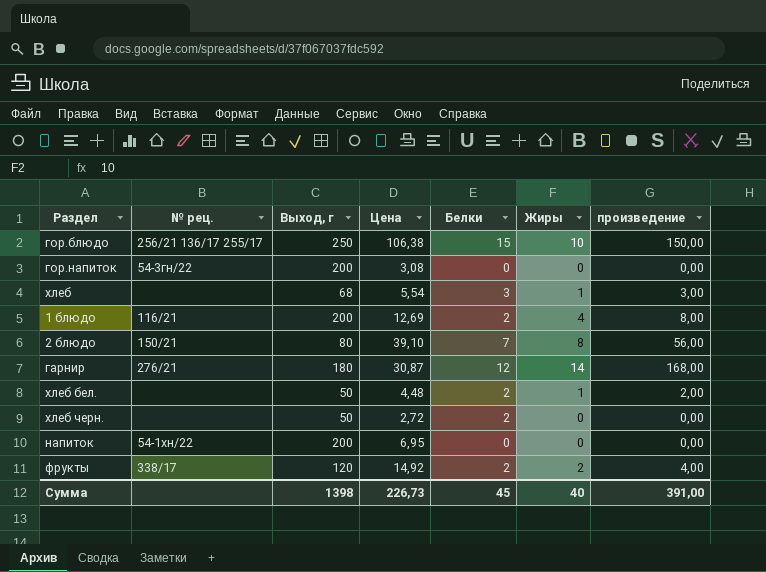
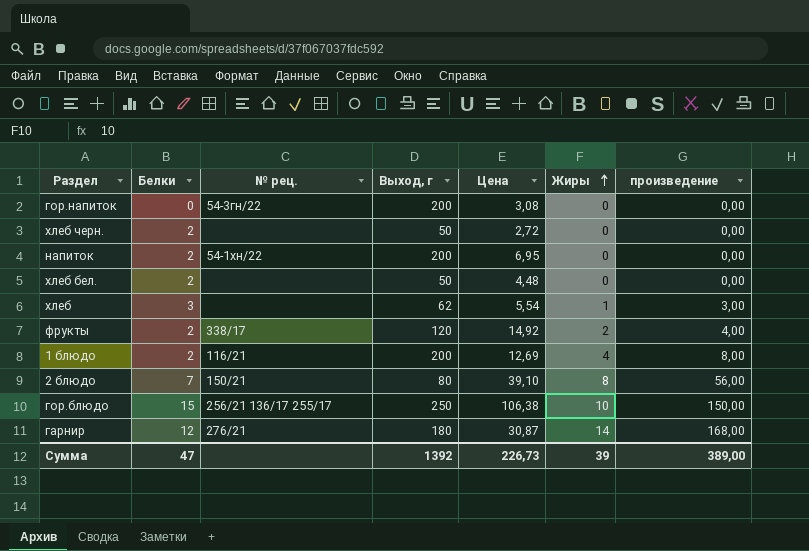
row order: none -> Жиры ascending
column Белки | position: 5 -> 2
напиток | Белки: 0 -> 2
хлеб бел. | Жиры: 1 -> 0
хлеб бел. | произведение: 2,00 -> 0,00
хлеб | Выход, г: 68 -> 62
Сумма | Белки: 45 -> 47
Сумма | Выход, г: 1398 -> 1392
Сумма | Жиры: 40 -> 39
Сумма | произведение: 391,00 -> 389,00

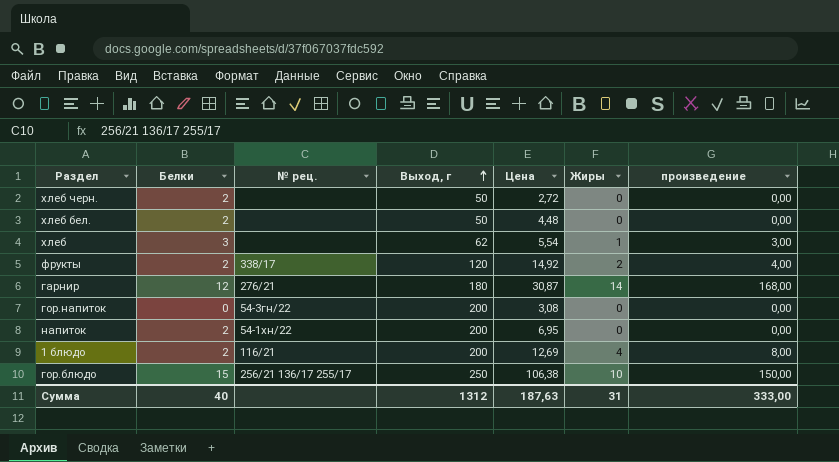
row order: Жиры ascending -> Выход, г ascending
row 2 блюдо: 7 | 150/21 | 80 | 39,10 | 8 | 56,00 -> none
Сумма | Белки: 47 -> 40
Сумма | Выход, г: 1392 -> 1312
Сумма | Цена: 226,73 -> 187,63
Сумма | Жиры: 39 -> 31
Сумма | произведение: 389,00 -> 333,00

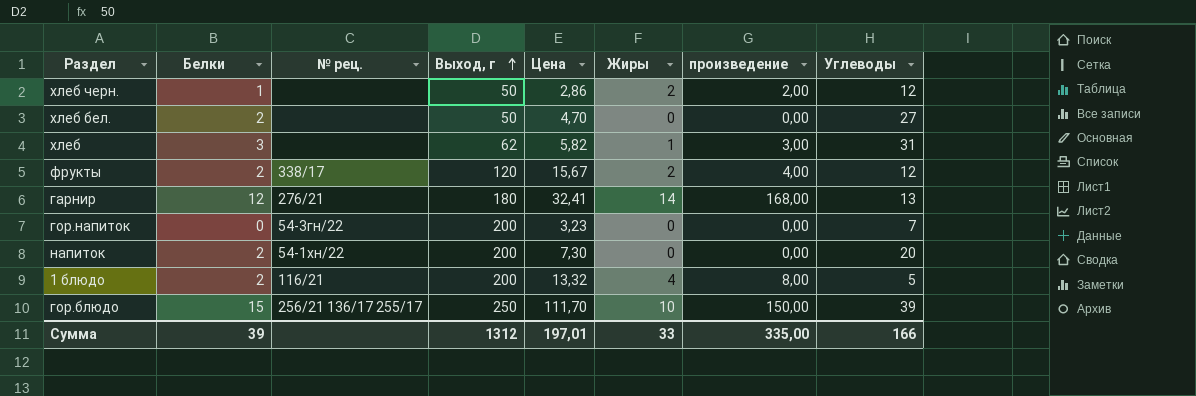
column Углеводы | position: none -> 8
хлеб черн. | Белки: 2 -> 1
хлеб черн. | Цена: 2,72 -> 2,86
хлеб черн. | Жиры: 0 -> 2
хлеб черн. | произведение: 0,00 -> 2,00
хлеб бел. | Цена: 4,48 -> 4,70
хлеб | Цена: 5,54 -> 5,82
фрукты | Цена: 14,92 -> 15,67
гарнир | Цена: 30,87 -> 32,41
гор.напиток | Цена: 3,08 -> 3,23
напиток | Цена: 6,95 -> 7,30
1 блюдо | Цена: 12,69 -> 13,32
гор.блюдо | Цена: 106,38 -> 111,70
Сумма | Белки: 40 -> 39
Сумма | Цена: 187,63 -> 197,01
Сумма | Жиры: 31 -> 33
Сумма | произведение: 333,00 -> 335,00

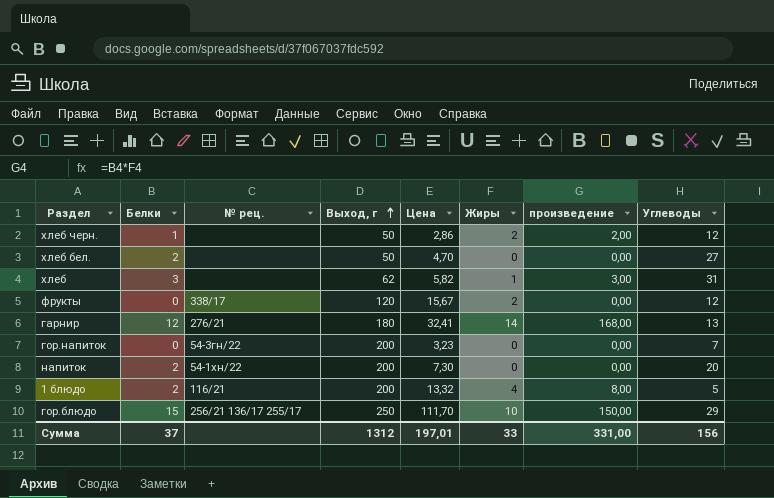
фрукты | Белки: 2 -> 0
фрукты | произведение: 4,00 -> 0,00
гор.блюдо | Углеводы: 39 -> 29
Сумма | Белки: 39 -> 37
Сумма | произведение: 335,00 -> 331,00
Сумма | Углеводы: 166 -> 156

